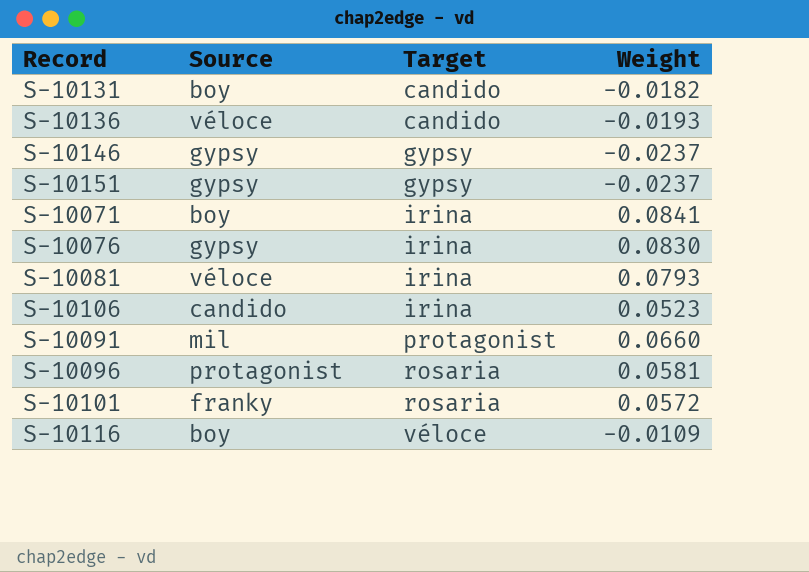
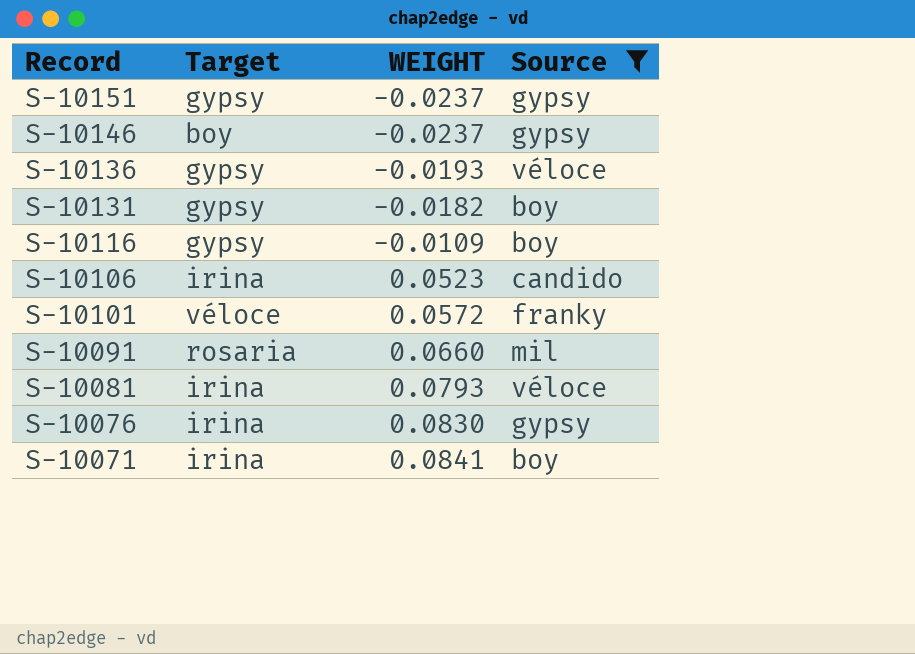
filter: none -> Source != protagonist
row order: Target ascending -> Record descending
column name: Weight -> WEIGHT
column Source | position: 2 -> 4
S-10146 | Target: gypsy -> boy
S-10136 | Target: candido -> gypsy
S-10131 | Target: candido -> gypsy
S-10116 | Target: véloce -> gypsy
S-10101 | Target: rosaria -> véloce
S-10091 | Target: protagonist -> rosaria

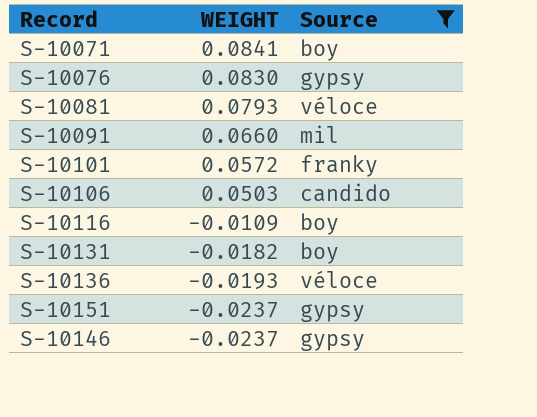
row order: Record descending -> WEIGHT descending
column Target | position: 2 -> none
S-10106 | WEIGHT: 0.0523 -> 0.0503

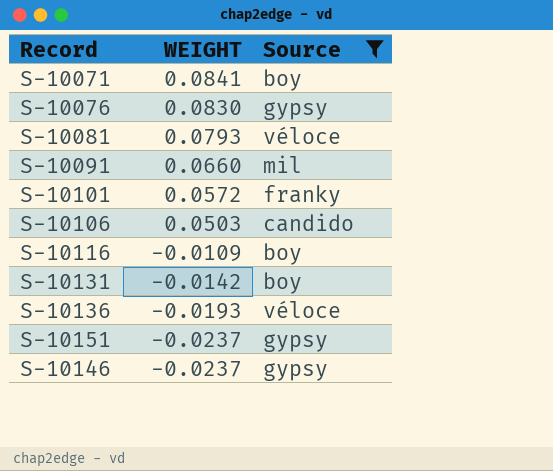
S-10131 | WEIGHT: -0.0182 -> -0.0142

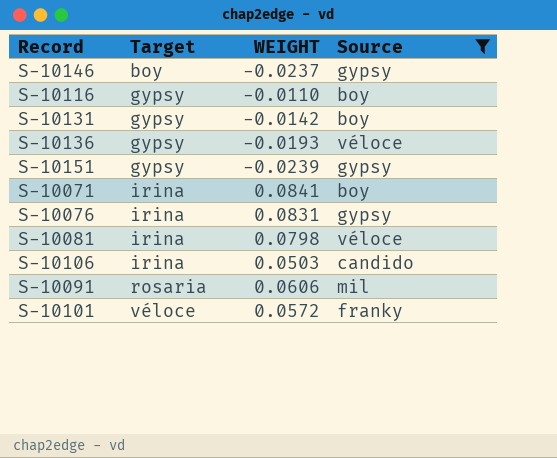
row order: WEIGHT descending -> Target ascending
column Target | position: none -> 2
S-10116 | WEIGHT: -0.0109 -> -0.0110
S-10151 | WEIGHT: -0.0237 -> -0.0239
S-10076 | WEIGHT: 0.0830 -> 0.0831
S-10081 | WEIGHT: 0.0793 -> 0.0798
S-10091 | WEIGHT: 0.0660 -> 0.0606

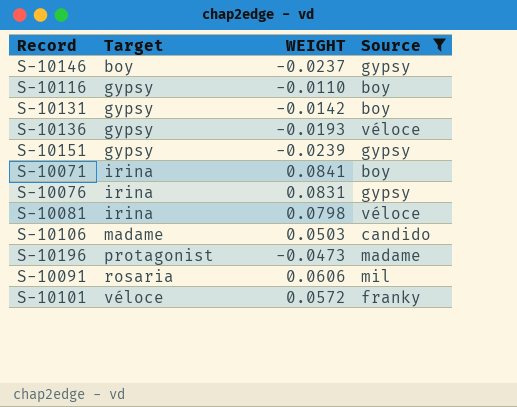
S-10106 | Target: irina -> madame
row S-10196: none -> protagonist | -0.0473 | madame

